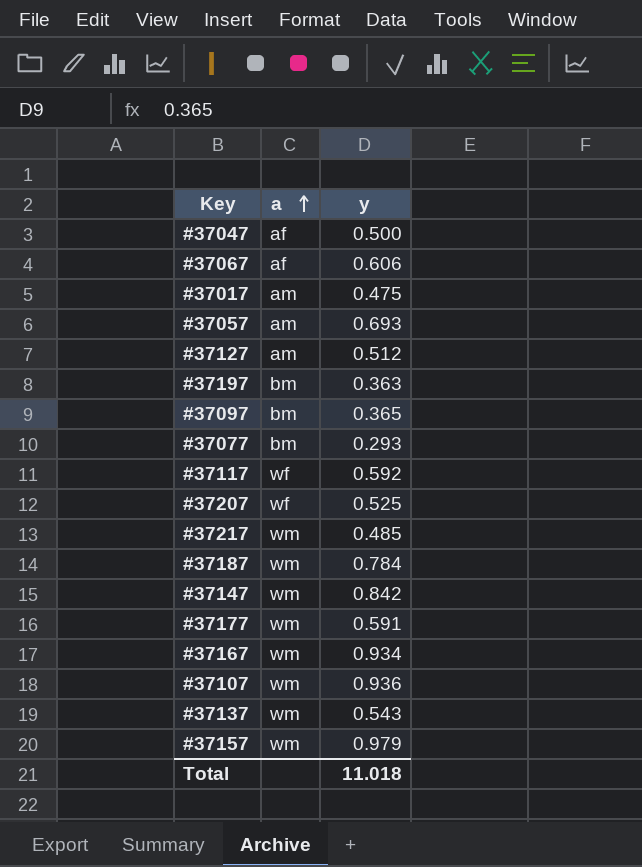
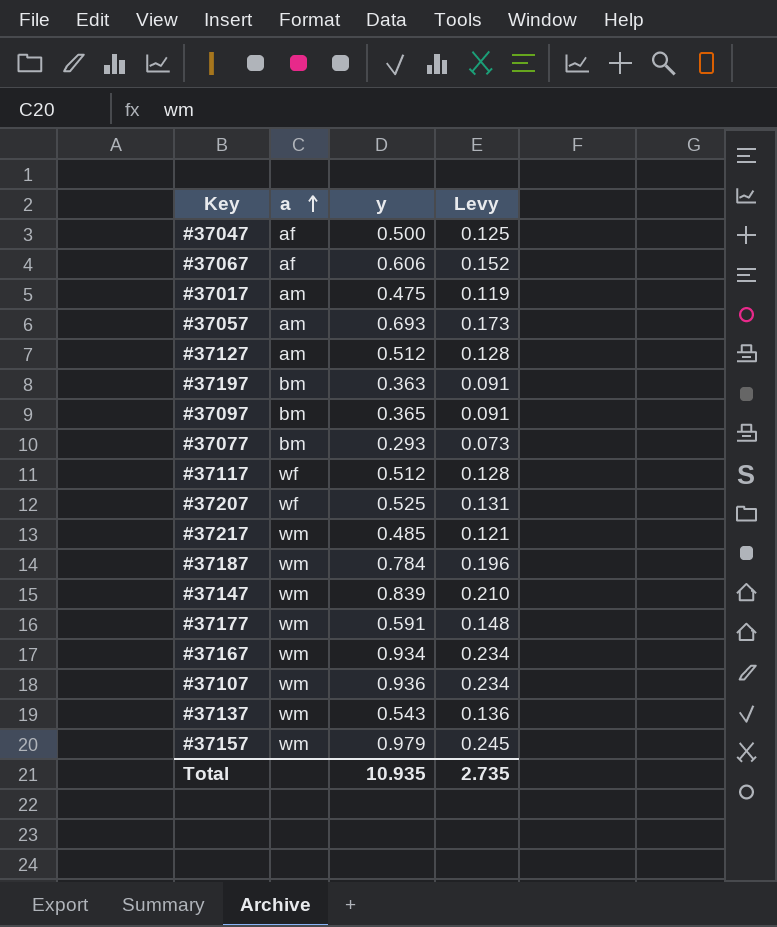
column Levy | formula: none -> [y] * 0.25
#37117 | y: 0.592 -> 0.512
#37147 | y: 0.842 -> 0.839
Total | y: 11.018 -> 10.935

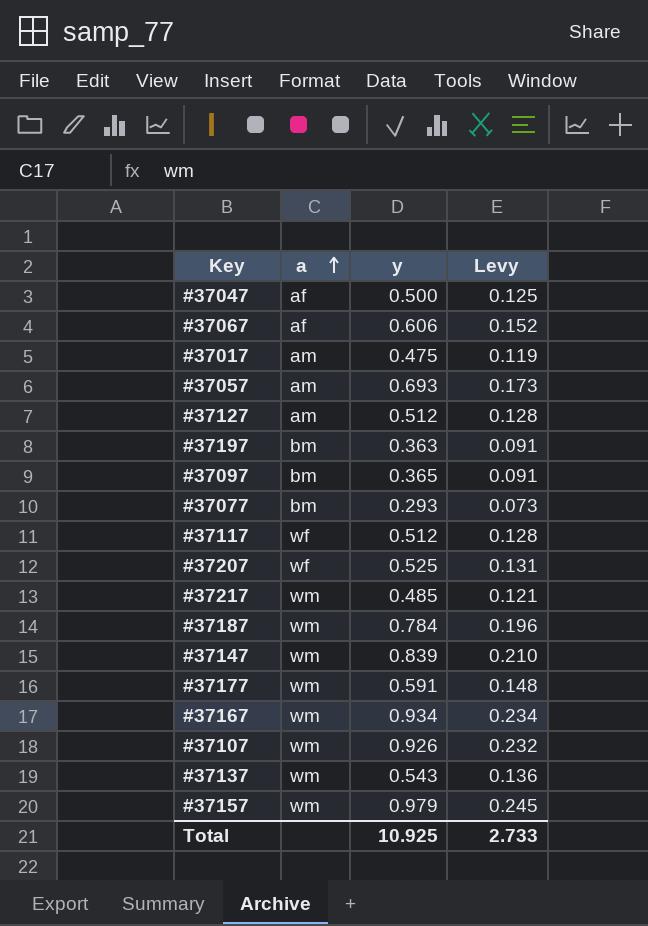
#37107 | y: 0.936 -> 0.926
#37107 | Levy: 0.234 -> 0.232
Total | y: 10.935 -> 10.925
Total | Levy: 2.735 -> 2.733

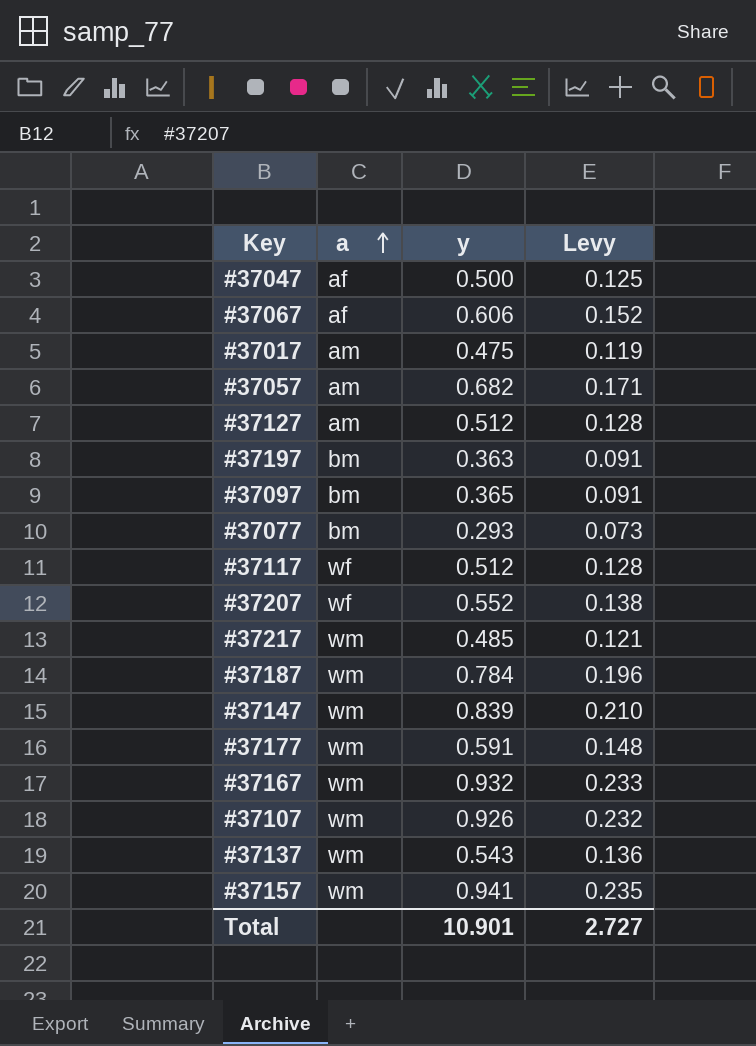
#37057 | y: 0.693 -> 0.682
#37057 | Levy: 0.173 -> 0.171
#37207 | y: 0.525 -> 0.552
#37207 | Levy: 0.131 -> 0.138
#37167 | y: 0.934 -> 0.932
#37167 | Levy: 0.234 -> 0.233
#37157 | y: 0.979 -> 0.941
#37157 | Levy: 0.245 -> 0.235
Total | y: 10.925 -> 10.901
Total | Levy: 2.733 -> 2.727

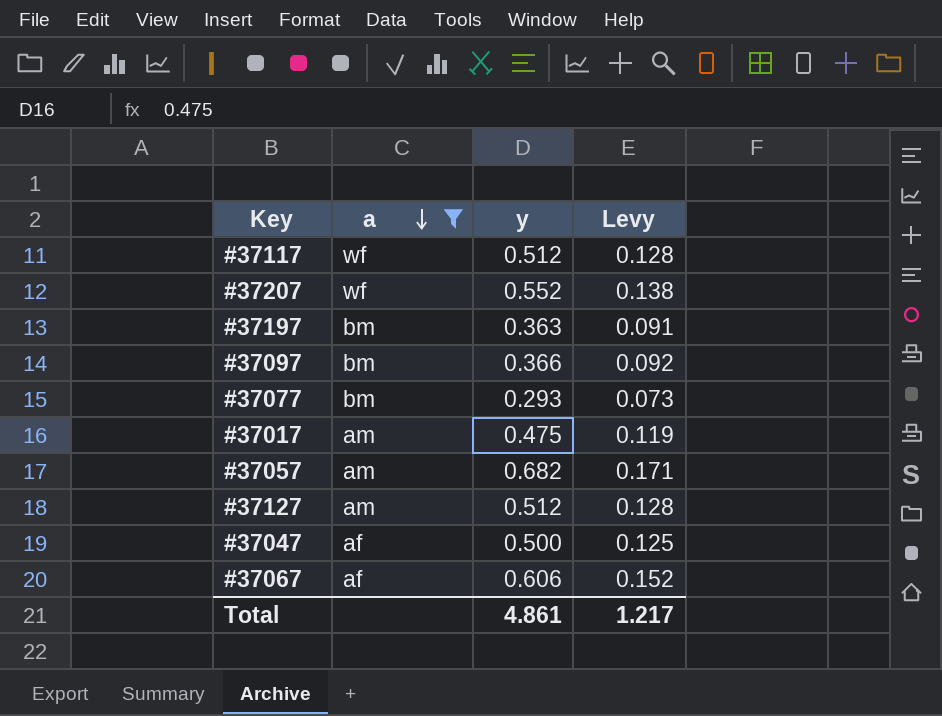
filter: none -> a != wm
row order: a ascending -> a descending
#37097 | y: 0.365 -> 0.366
#37097 | Levy: 0.091 -> 0.092
Total | y: 10.901 -> 4.861
Total | Levy: 2.727 -> 1.217

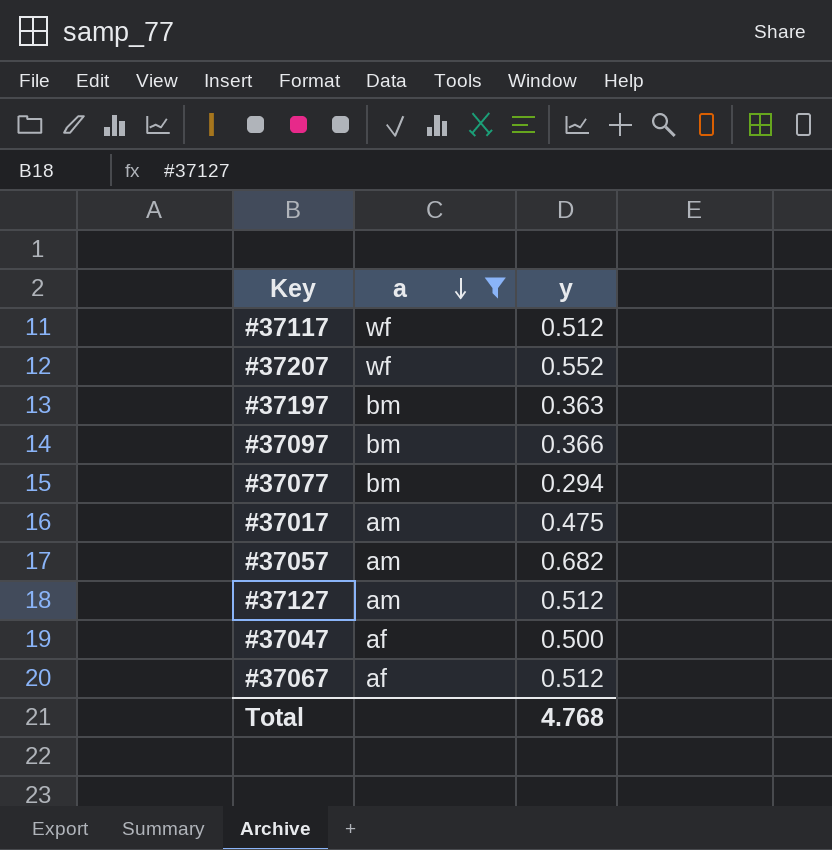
column Levy | formula: [y] * 0.25 -> none
#37077 | y: 0.293 -> 0.294
#37067 | y: 0.606 -> 0.512
Total | y: 4.861 -> 4.768

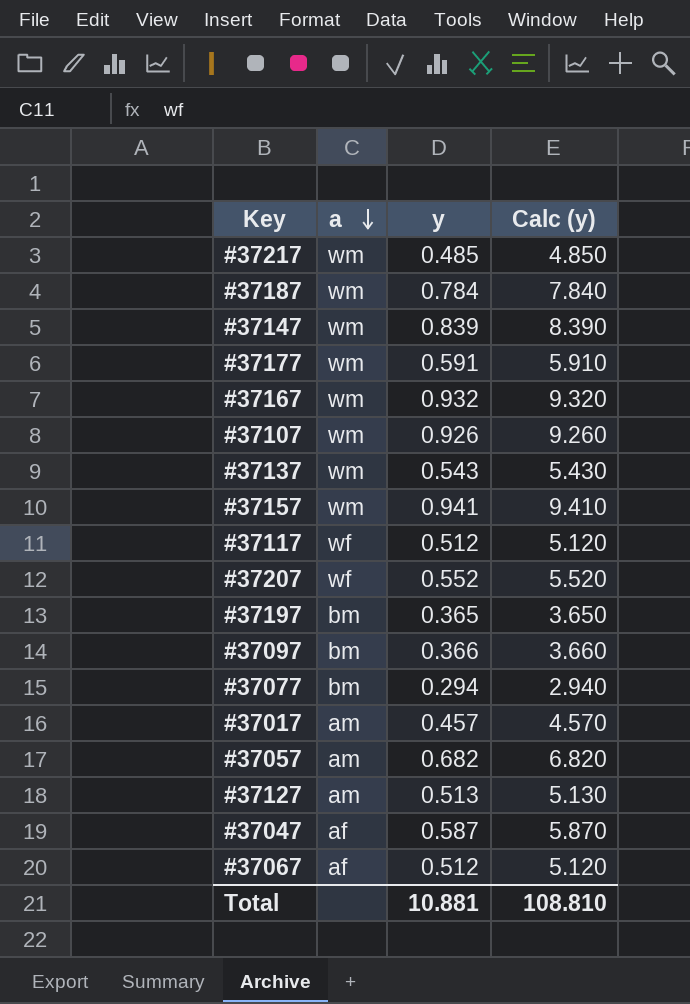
filter: a != wm -> none
column Calc (y) | formula: none -> [y] * 10
#37197 | y: 0.363 -> 0.365
#37017 | y: 0.475 -> 0.457
#37127 | y: 0.512 -> 0.513
#37047 | y: 0.500 -> 0.587
Total | y: 4.768 -> 10.881

